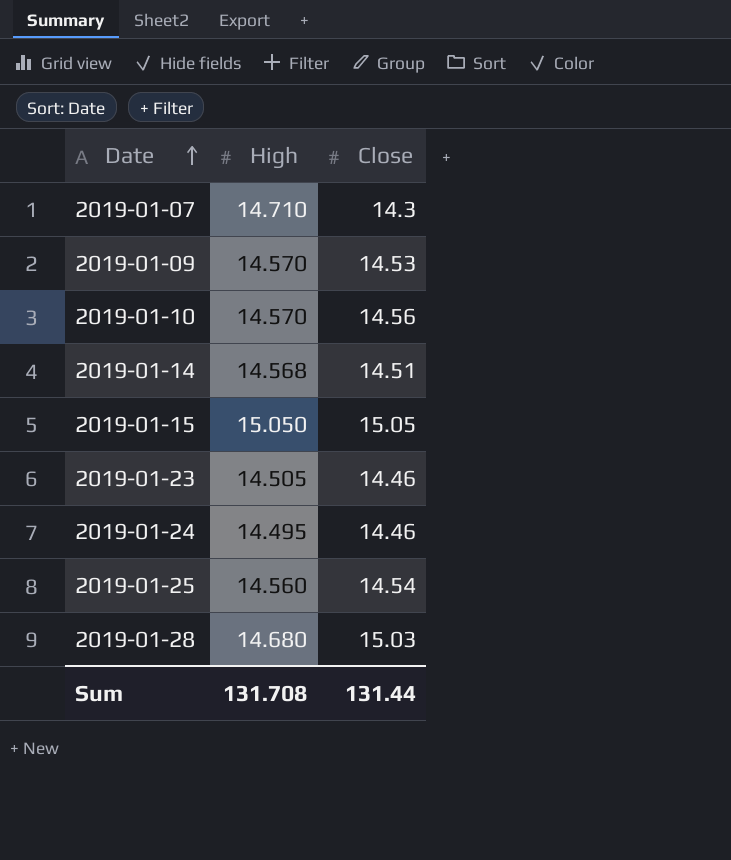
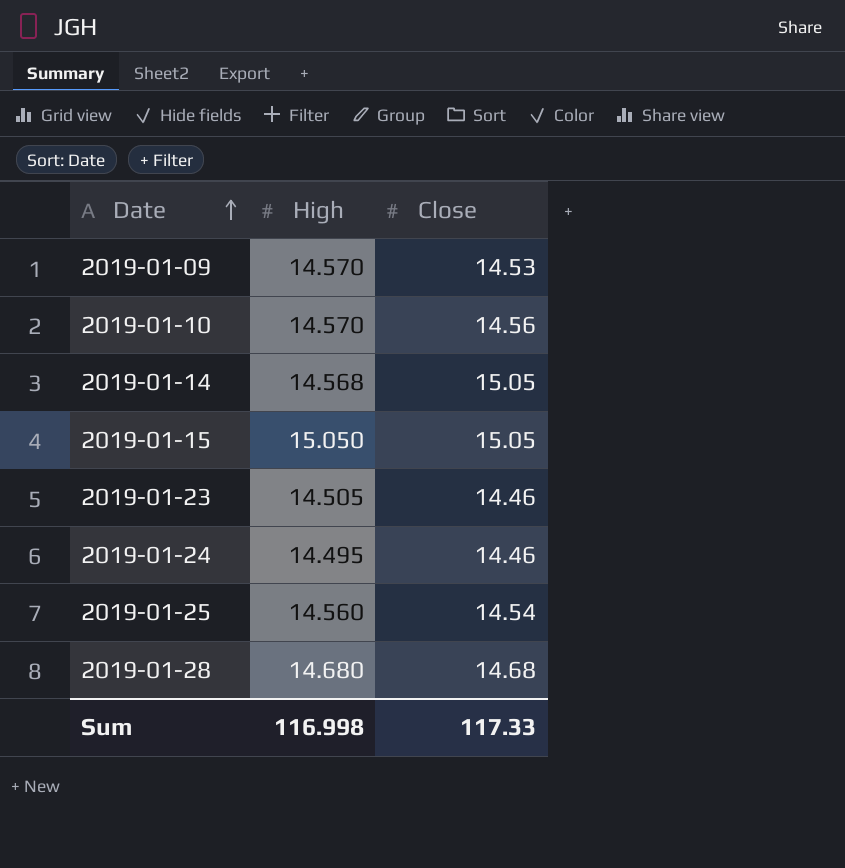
row 2019-01-07: 14.710 | 14.3 -> none
2019-01-14 | Close: 14.51 -> 15.05
2019-01-28 | Close: 15.03 -> 14.68
Sum | High: 131.708 -> 116.998
Sum | Close: 131.44 -> 117.33

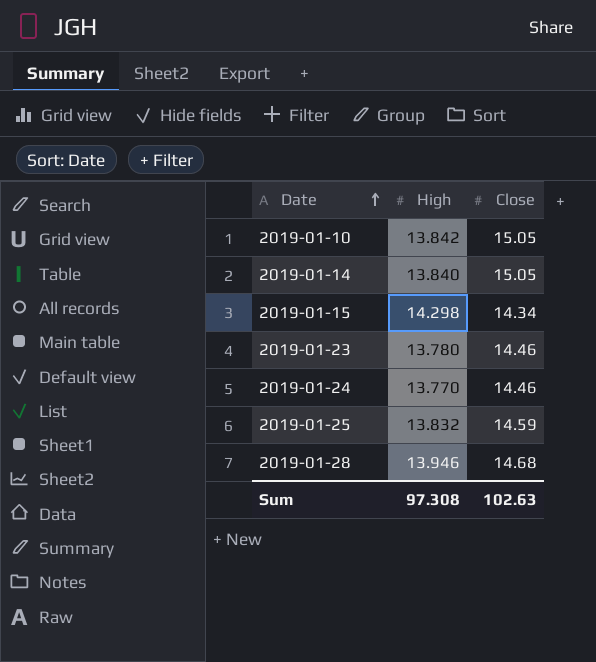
row 2019-01-09: 14.570 | 14.53 -> none
2019-01-10 | High: 14.570 -> 13.842
2019-01-10 | Close: 14.56 -> 15.05
2019-01-14 | High: 14.568 -> 13.840
2019-01-15 | High: 15.050 -> 14.298
2019-01-15 | Close: 15.05 -> 14.34
2019-01-23 | High: 14.505 -> 13.780
2019-01-24 | High: 14.495 -> 13.770
2019-01-25 | High: 14.560 -> 13.832
2019-01-25 | Close: 14.54 -> 14.59
2019-01-28 | High: 14.680 -> 13.946
Sum | High: 116.998 -> 97.308
Sum | Close: 117.33 -> 102.63

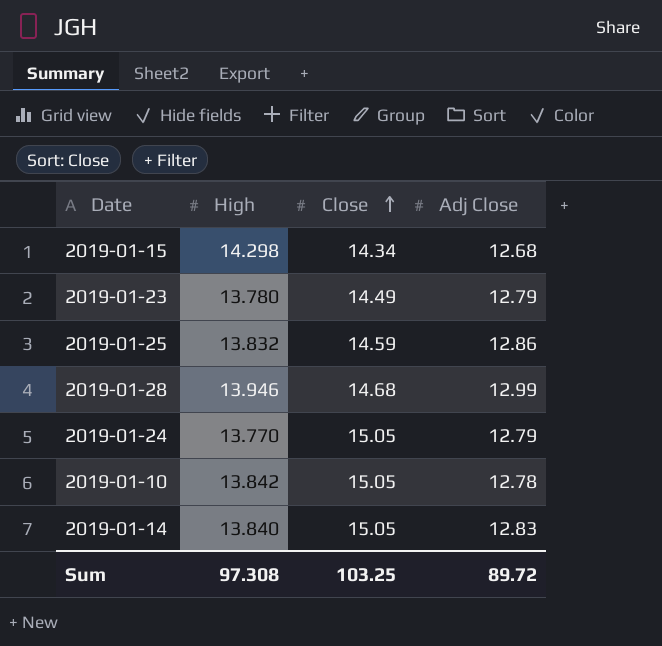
row order: Date ascending -> Close ascending
column Adj Close | position: none -> 4
2019-01-23 | Close: 14.46 -> 14.49
2019-01-24 | Close: 14.46 -> 15.05
Sum | Close: 102.63 -> 103.25

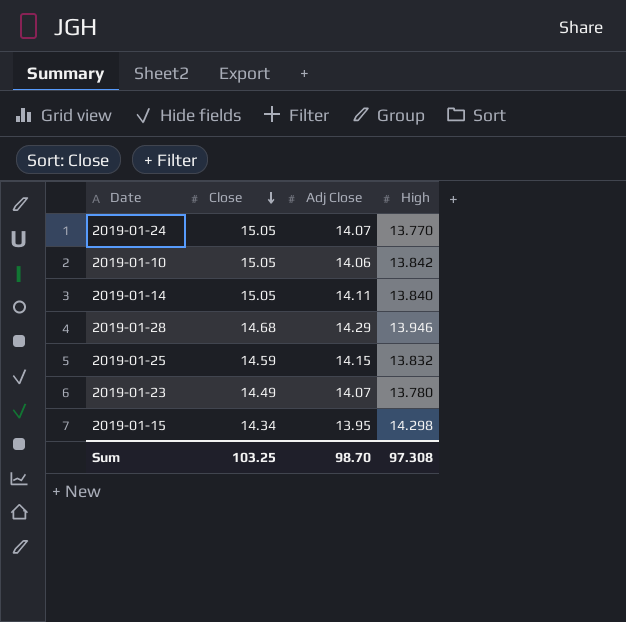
row order: Close ascending -> Close descending
column High | position: 2 -> 4
2019-01-24 | Adj Close: 12.79 -> 14.07
2019-01-10 | Adj Close: 12.78 -> 14.06
2019-01-14 | Adj Close: 12.83 -> 14.11
2019-01-28 | Adj Close: 12.99 -> 14.29
2019-01-25 | Adj Close: 12.86 -> 14.15
2019-01-23 | Adj Close: 12.79 -> 14.07
2019-01-15 | Adj Close: 12.68 -> 13.95
Sum | Adj Close: 89.72 -> 98.70

